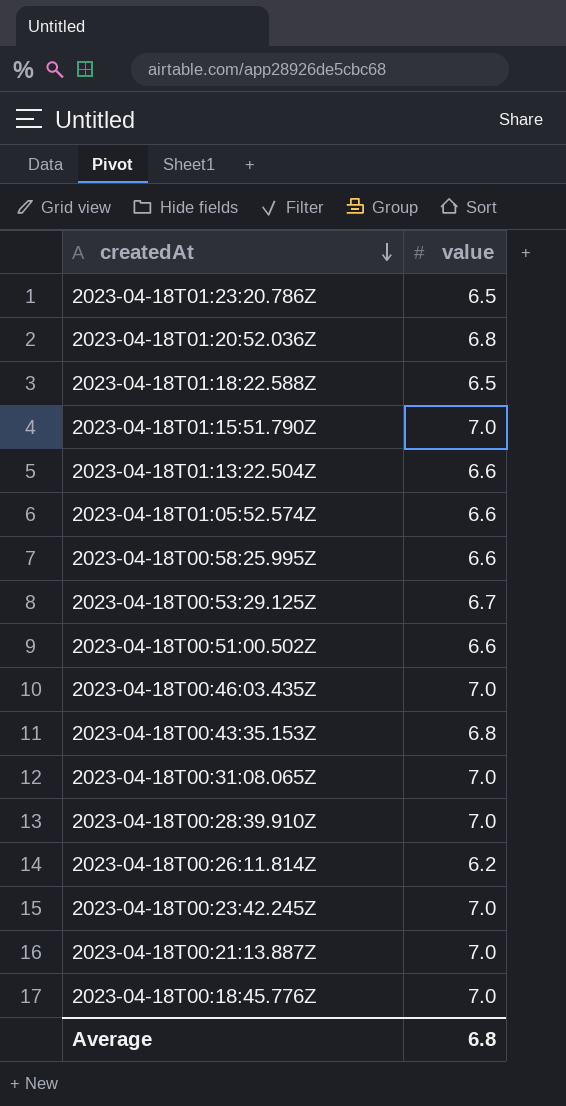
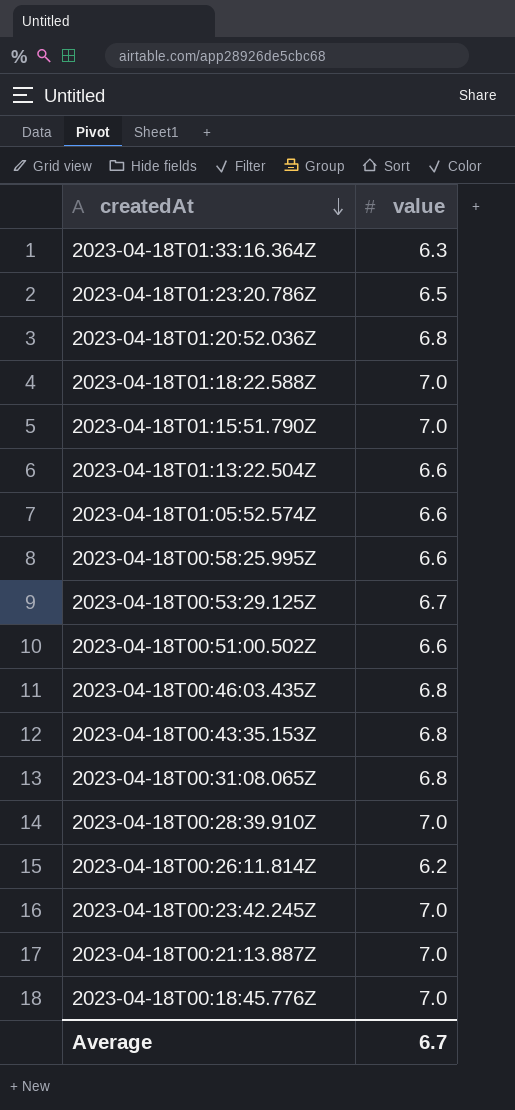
row 2023-04-18T01:33:16.364Z: none -> 6.3
2023-04-18T01:18:22.588Z | value: 6.5 -> 7.0
2023-04-18T00:46:03.435Z | value: 7.0 -> 6.8
2023-04-18T00:31:08.065Z | value: 7.0 -> 6.8
Average | value: 6.8 -> 6.7

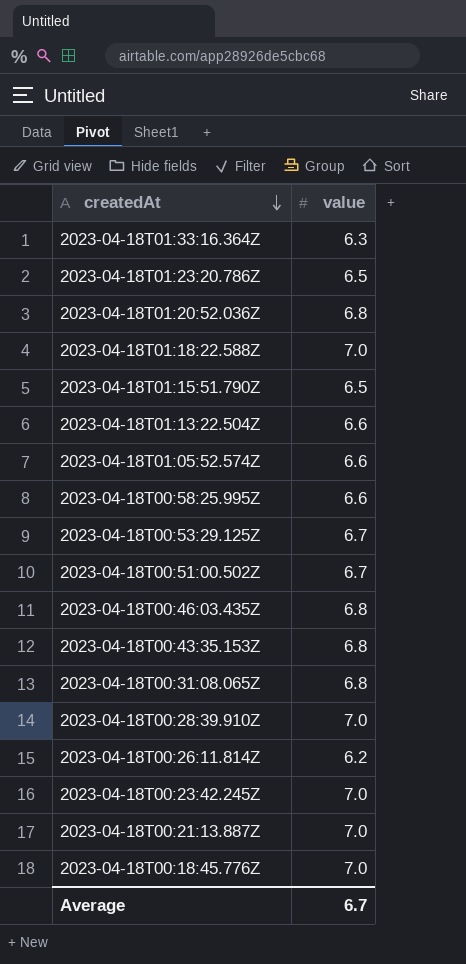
2023-04-18T01:15:51.790Z | value: 7.0 -> 6.5
2023-04-18T00:51:00.502Z | value: 6.6 -> 6.7

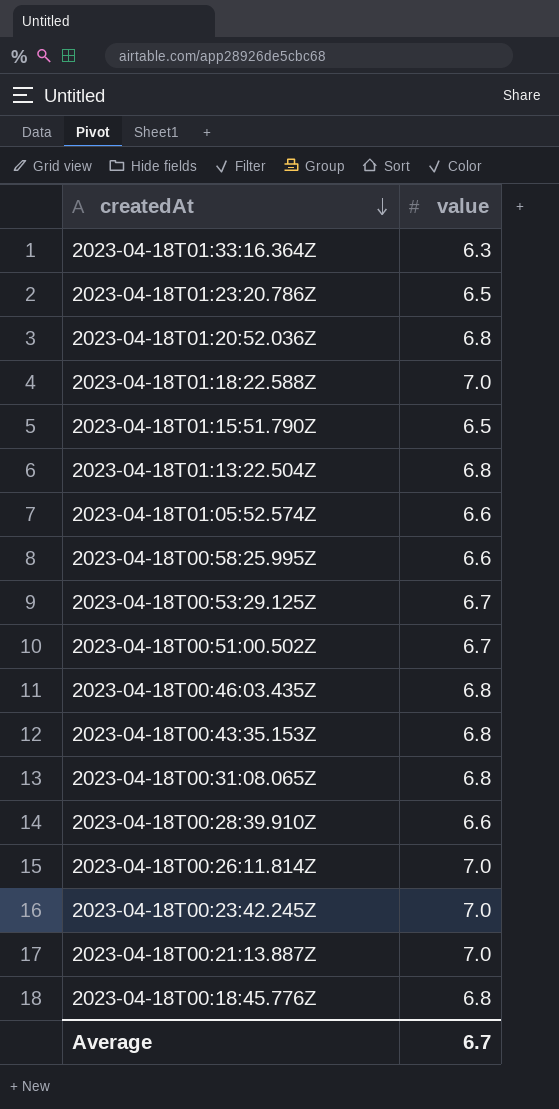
2023-04-18T01:13:22.504Z | value: 6.6 -> 6.8
2023-04-18T00:28:39.910Z | value: 7.0 -> 6.6
2023-04-18T00:26:11.814Z | value: 6.2 -> 7.0
2023-04-18T00:18:45.776Z | value: 7.0 -> 6.8

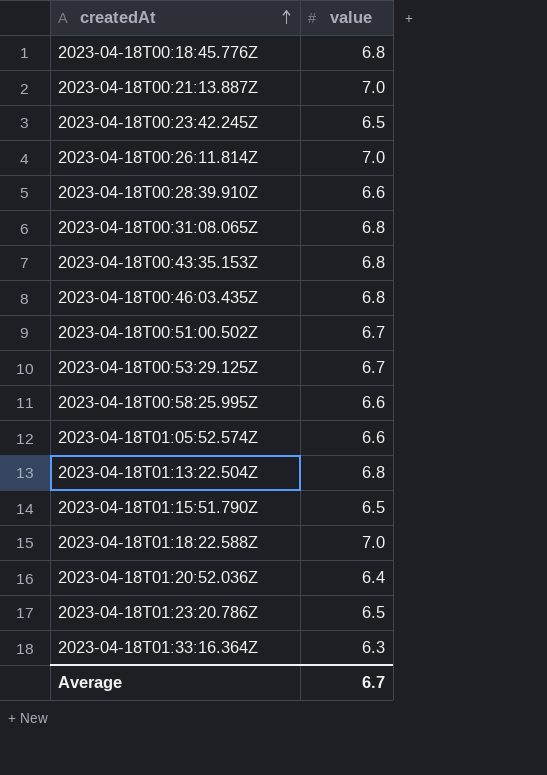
row order: createdAt descending -> createdAt ascending
2023-04-18T00:23:42.245Z | value: 7.0 -> 6.5
2023-04-18T01:20:52.036Z | value: 6.8 -> 6.4

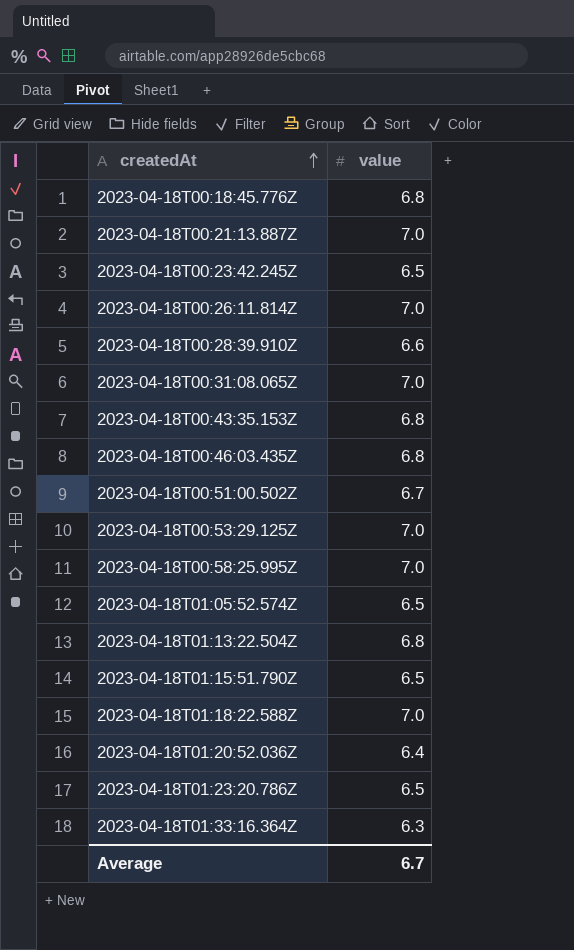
2023-04-18T00:31:08.065Z | value: 6.8 -> 7.0
2023-04-18T00:53:29.125Z | value: 6.7 -> 7.0
2023-04-18T00:58:25.995Z | value: 6.6 -> 7.0
2023-04-18T01:05:52.574Z | value: 6.6 -> 6.5

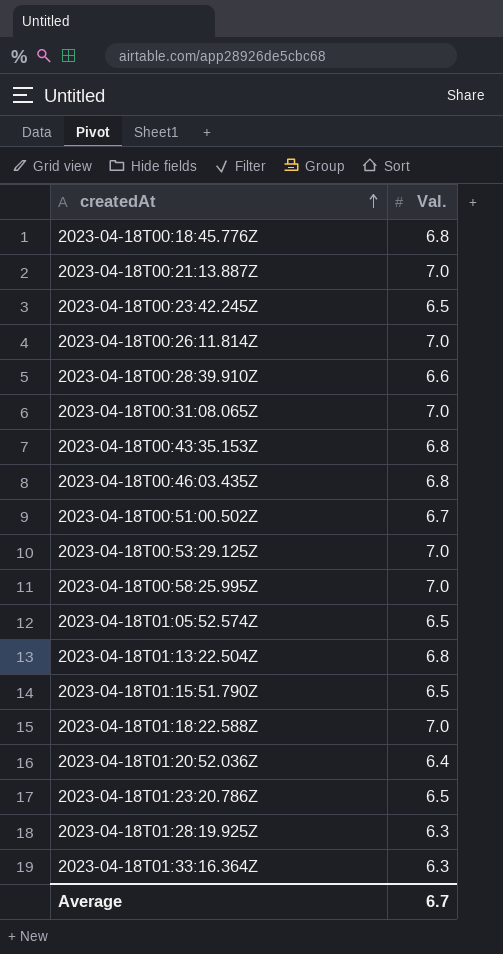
column name: value -> Val.
row 2023-04-18T01:28:19.925Z: none -> 6.3

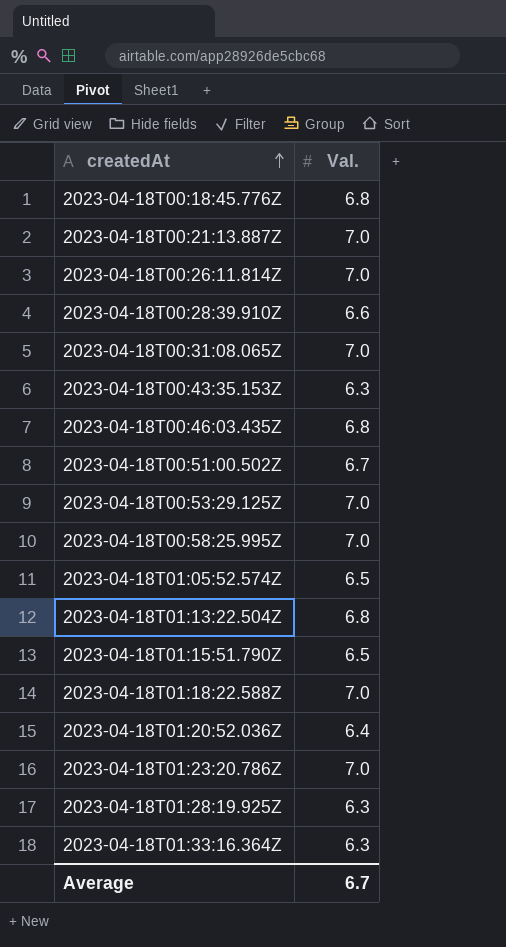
row 2023-04-18T00:23:42.245Z: 6.5 -> none
2023-04-18T00:43:35.153Z | Val.: 6.8 -> 6.3
2023-04-18T01:23:20.786Z | Val.: 6.5 -> 7.0

